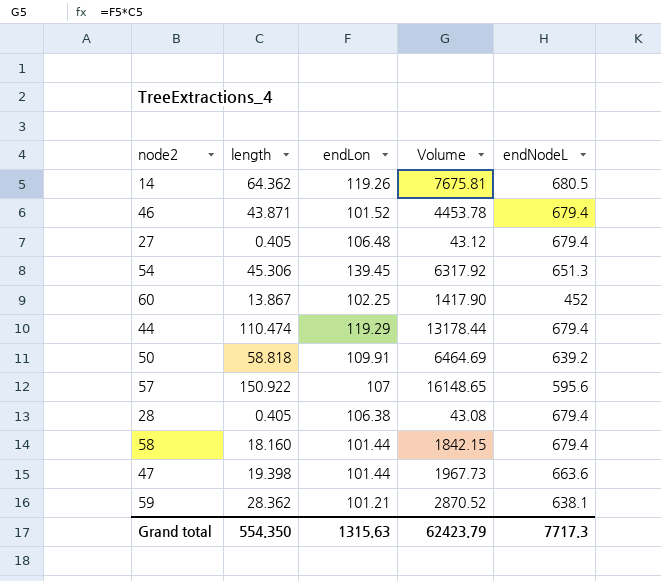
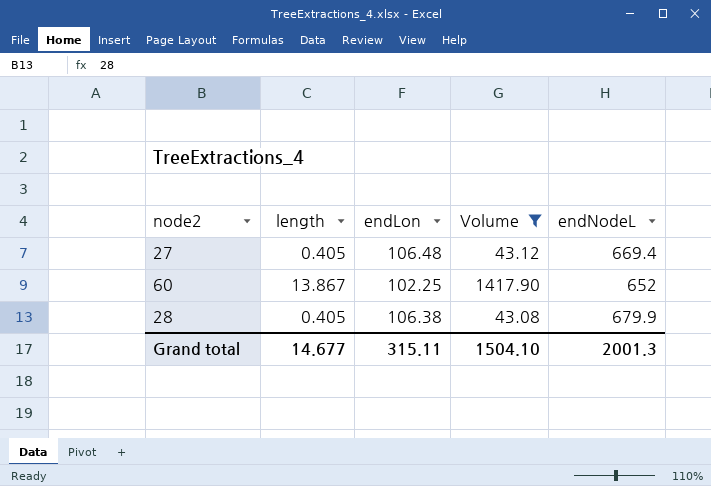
filter: none -> Volume <= 1417.90
27 | endNodeL: 679.4 -> 669.4
60 | endNodeL: 452 -> 652
28 | endNodeL: 679.4 -> 679.9
Grand total | length: 554.350 -> 14.677
Grand total | endLon: 1315.63 -> 315.11
Grand total | Volume: 62423.79 -> 1504.10
Grand total | endNodeL: 7717.3 -> 2001.3

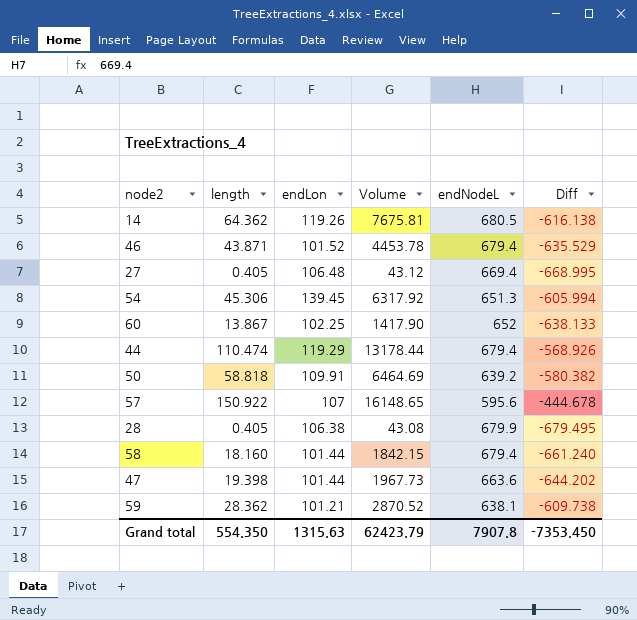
filter: Volume <= 1417.90 -> none
column Diff | formula: none -> [length] - [endNodeL]
Grand total | length: 14.677 -> 554.350
Grand total | endLon: 315.11 -> 1315.63
Grand total | Volume: 1504.10 -> 62423.79
Grand total | endNodeL: 2001.3 -> 7907.8

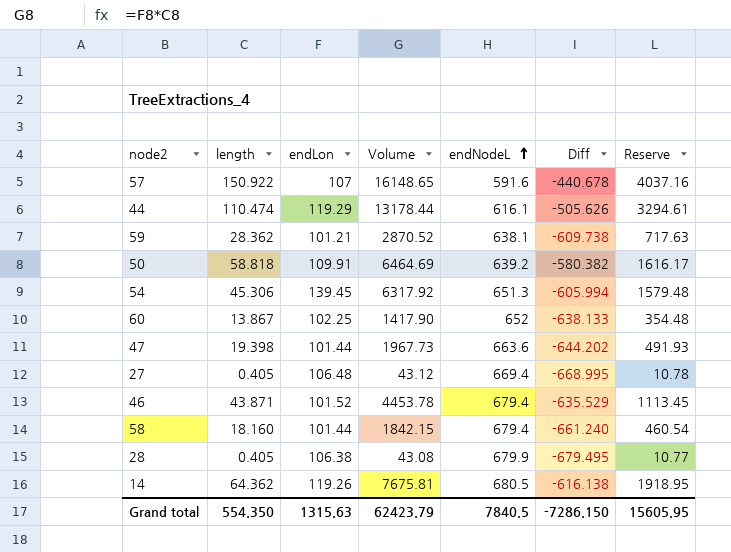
row order: none -> endNodeL ascending
column Reserve | formula: none -> [Volume] * 0.25
57 | endNodeL: 595.6 -> 591.6
57 | Diff: -444.678 -> -440.678
44 | endNodeL: 679.4 -> 616.1
44 | Diff: -568.926 -> -505.626
Grand total | endNodeL: 7907.8 -> 7840.5
Grand total | Diff: -7353.450 -> -7286.150

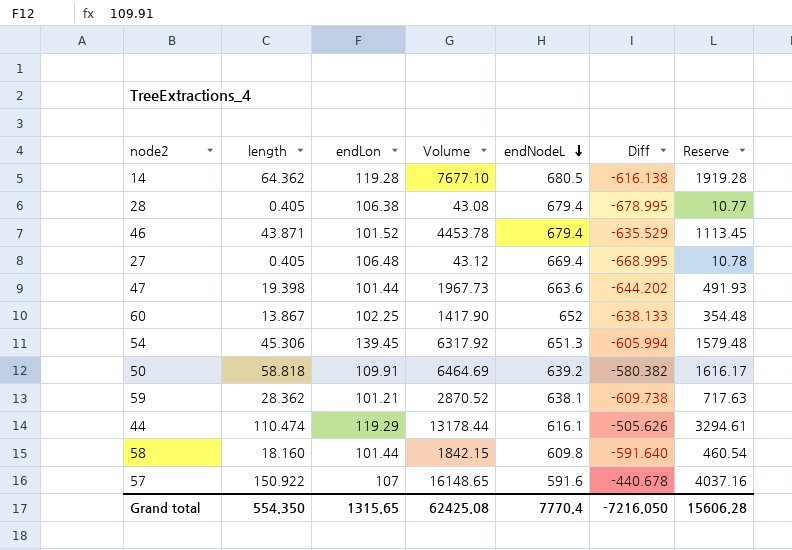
row order: endNodeL ascending -> endNodeL descending
14 | endLon: 119.26 -> 119.28
14 | Volume: 7675.81 -> 7677.10
14 | Reserve: 1918.95 -> 1919.28
28 | endNodeL: 679.9 -> 679.4
28 | Diff: -679.495 -> -678.995
58 | endNodeL: 679.4 -> 609.8
58 | Diff: -661.240 -> -591.640
Grand total | endLon: 1315.63 -> 1315.65
Grand total | Volume: 62423.79 -> 62425.08
Grand total | endNodeL: 7840.5 -> 7770.4
Grand total | Diff: -7286.150 -> -7216.050
Grand total | Reserve: 15605.95 -> 15606.28

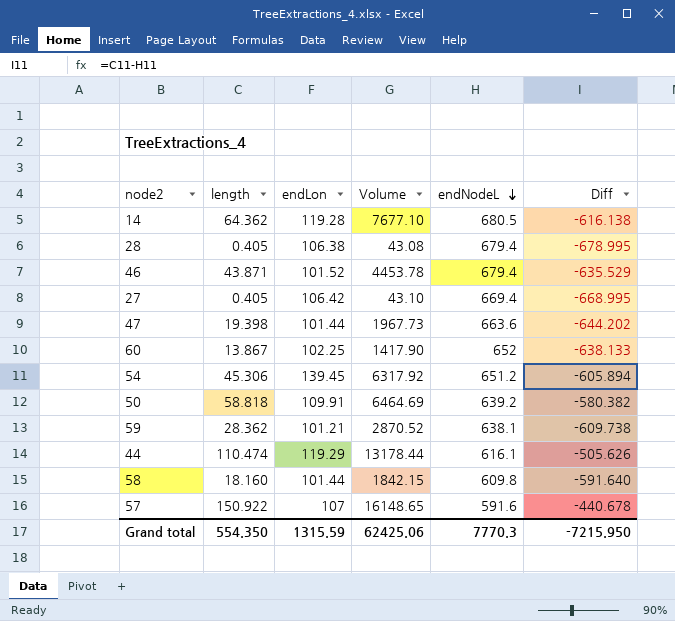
column Reserve | formula: [Volume] * 0.25 -> none
27 | endLon: 106.48 -> 106.42
27 | Volume: 43.12 -> 43.10
54 | endNodeL: 651.3 -> 651.2
54 | Diff: -605.994 -> -605.894
Grand total | endLon: 1315.65 -> 1315.59
Grand total | Volume: 62425.08 -> 62425.06
Grand total | endNodeL: 7770.4 -> 7770.3
Grand total | Diff: -7216.050 -> -7215.950

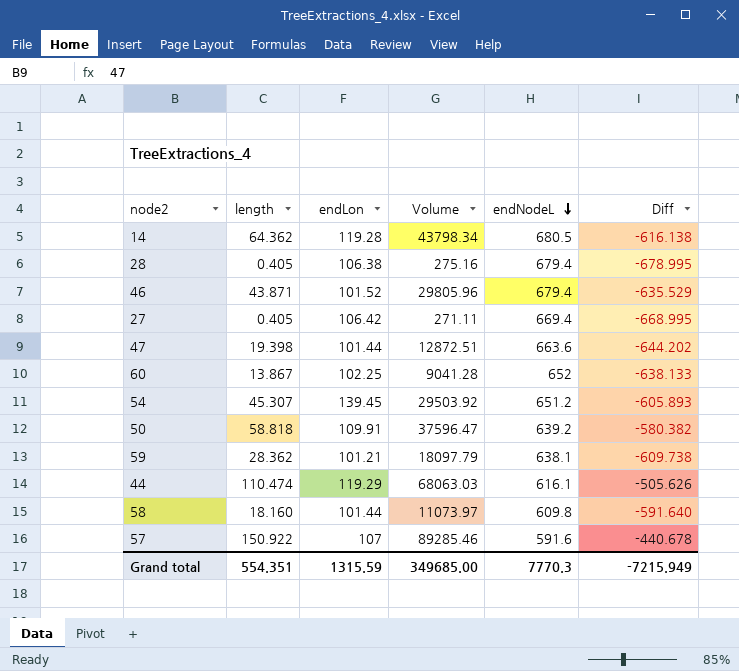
column Volume | formula: [length] * [endLon] -> [length] * [endNodeL]
54 | length: 45.306 -> 45.307
54 | Diff: -605.894 -> -605.893
Grand total | length: 554.350 -> 554.351
Grand total | Volume: 62425.06 -> 349685.00
Grand total | Diff: -7215.950 -> -7215.949

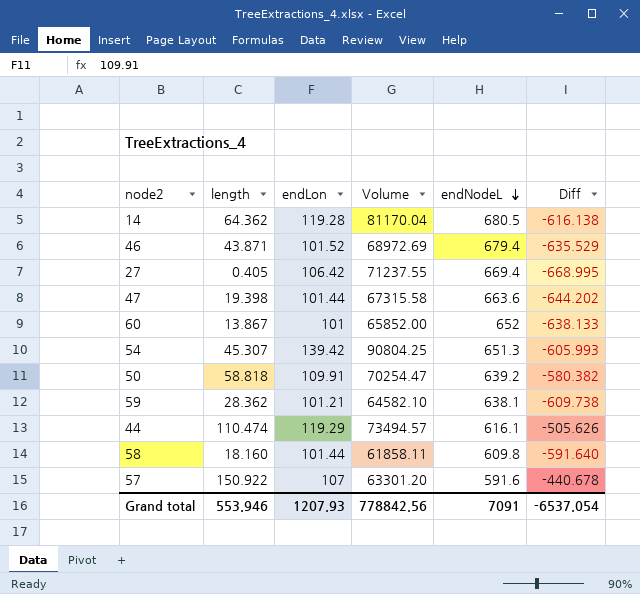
column Volume | formula: [length] * [endNodeL] -> [endLon] * [endNodeL]
row 28: 0.405 | 106.38 | 275.16 | 679.4 | -678.995 -> none
60 | endLon: 102.25 -> 101
54 | endLon: 139.45 -> 139.42
54 | endNodeL: 651.2 -> 651.3
54 | Diff: -605.893 -> -605.993
Grand total | length: 554.351 -> 553.946
Grand total | endLon: 1315.59 -> 1207.93
Grand total | Volume: 349685.00 -> 778842.56
Grand total | endNodeL: 7770.3 -> 7091
Grand total | Diff: -7215.949 -> -6537.054

